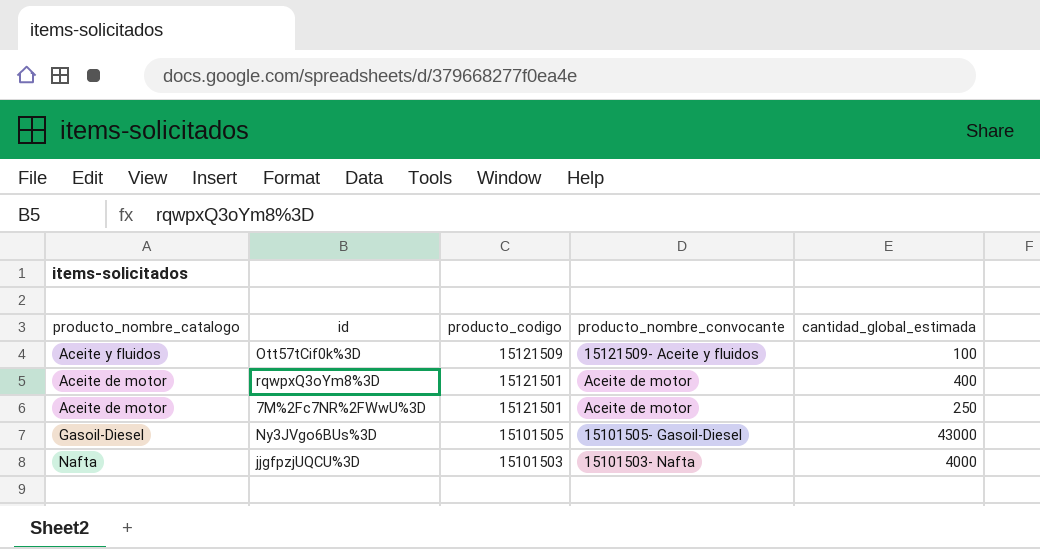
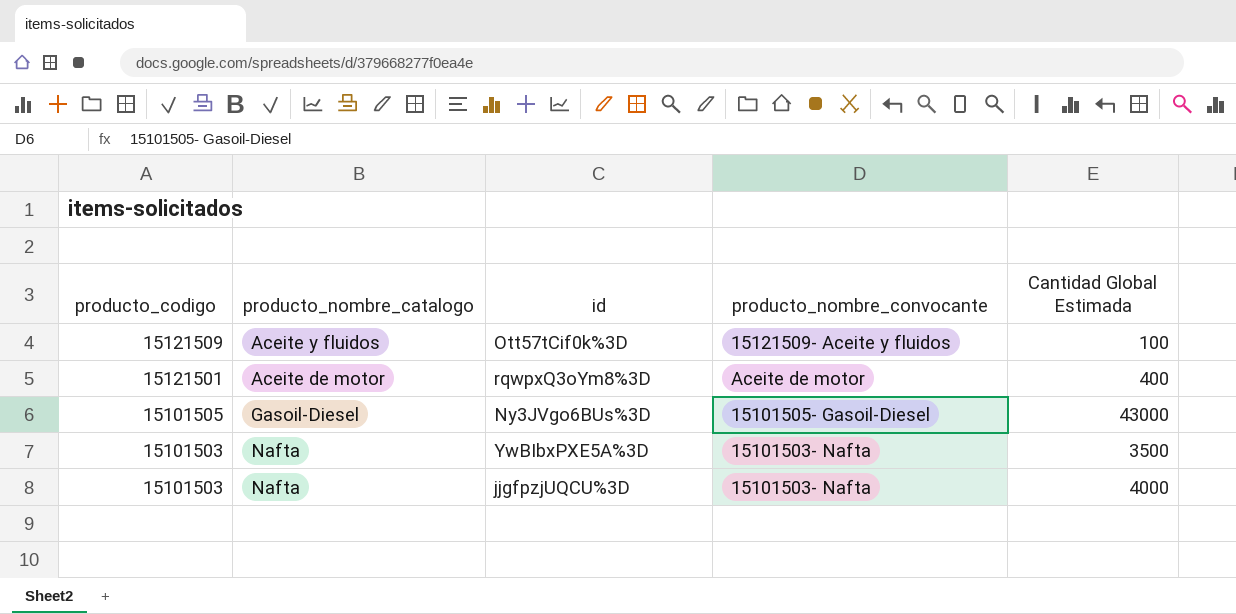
column producto_codigo | position: 3 -> 1
column name: cantidad_global_estimada -> Cantidad Global Estimada
row 7M%2Fc7NR%2FWwU%3D: Aceite de motor | 15121501 | Aceite de motor | 250 -> none
row YwBIbxPXE5A%3D: none -> 15101503 | Nafta | 15101503- Nafta | 3500

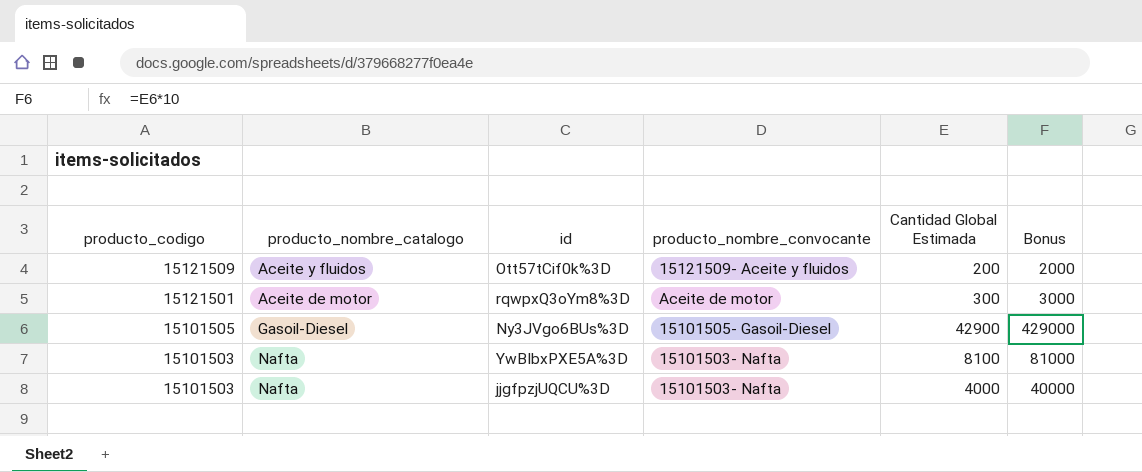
column Bonus | formula: none -> [Cantidad Global Estimada] * 10
Ott57tCif0k%3D | Cantidad Global Estimada: 100 -> 200
rqwpxQ3oYm8%3D | Cantidad Global Estimada: 400 -> 300
Ny3JVgo6BUs%3D | Cantidad Global Estimada: 43000 -> 42900
YwBIbxPXE5A%3D | Cantidad Global Estimada: 3500 -> 8100

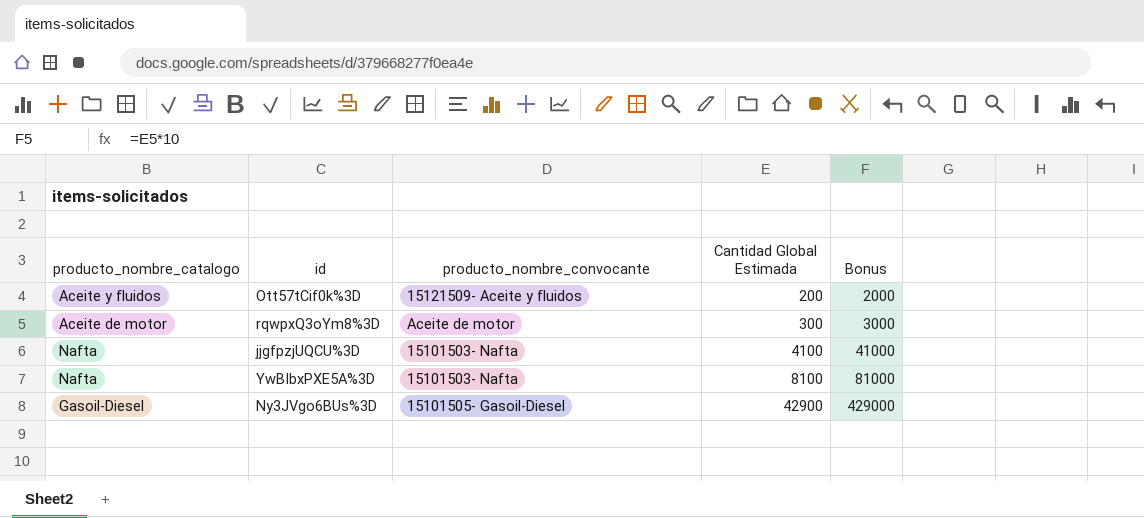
row order: producto_codigo descending -> Cantidad Global Estimada ascending
column producto_codigo | position: 1 -> none
jjgfpzjUQCU%3D | Cantidad Global Estimada: 4000 -> 4100
jjgfpzjUQCU%3D | Bonus: 40000 -> 41000

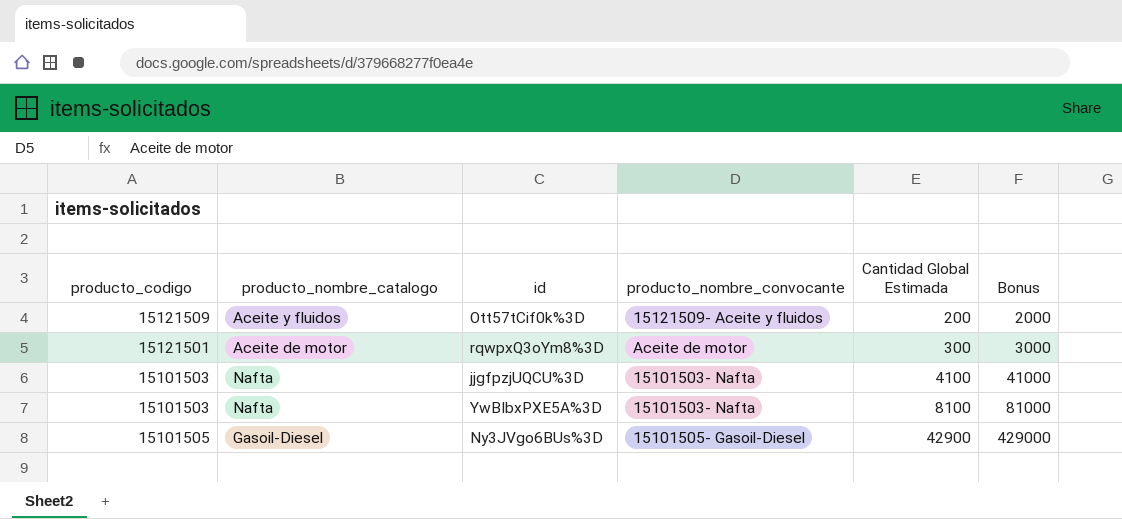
column producto_codigo | position: none -> 1

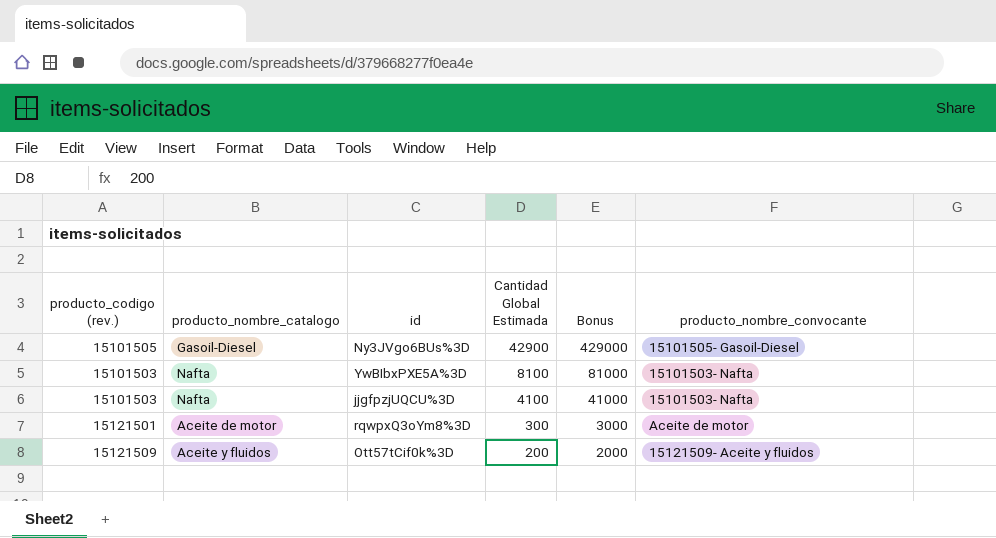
row order: Cantidad Global Estimada ascending -> Cantidad Global Estimada descending
column name: producto_codigo -> producto_codigo (rev.)
column producto_nombre_convocante | position: 4 -> 6

